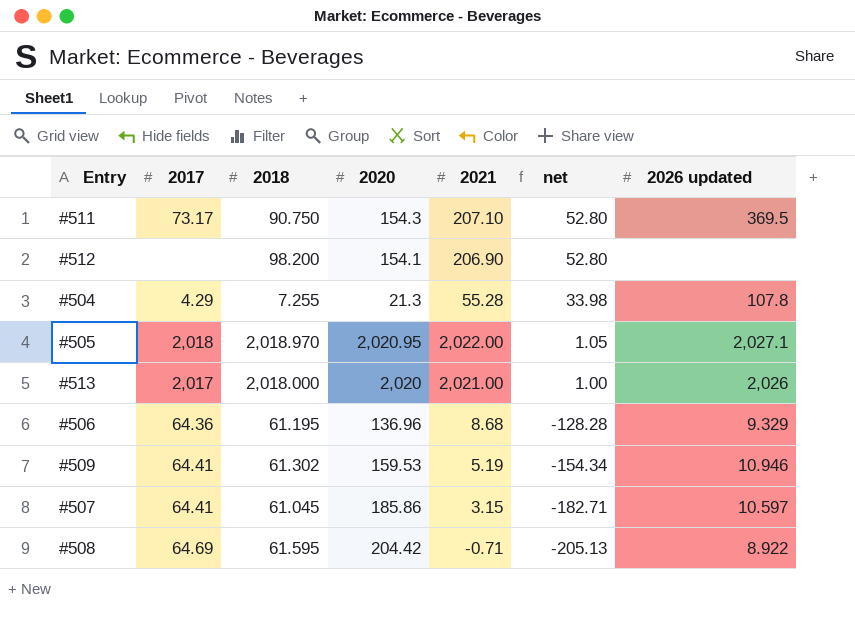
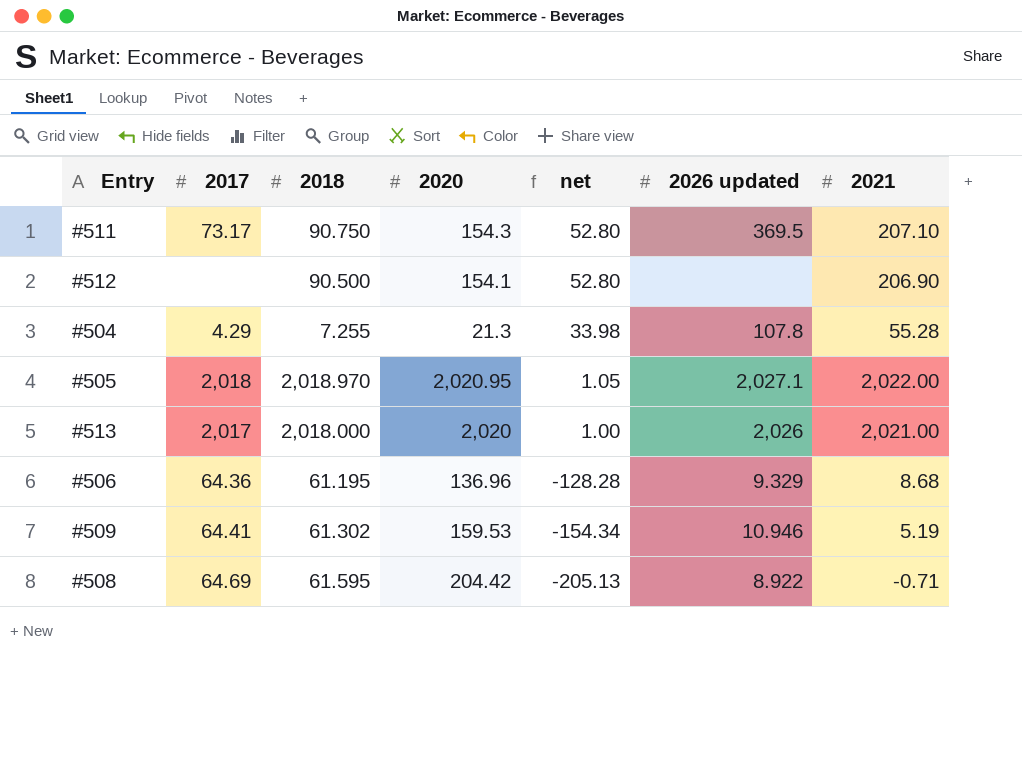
column 2021 | position: 5 -> 7
row #507: 64.41 | 61.045 | 185.86 | 3.15 | -182.71 | 10.597 -> none
#512 | 2018: 98.200 -> 90.500

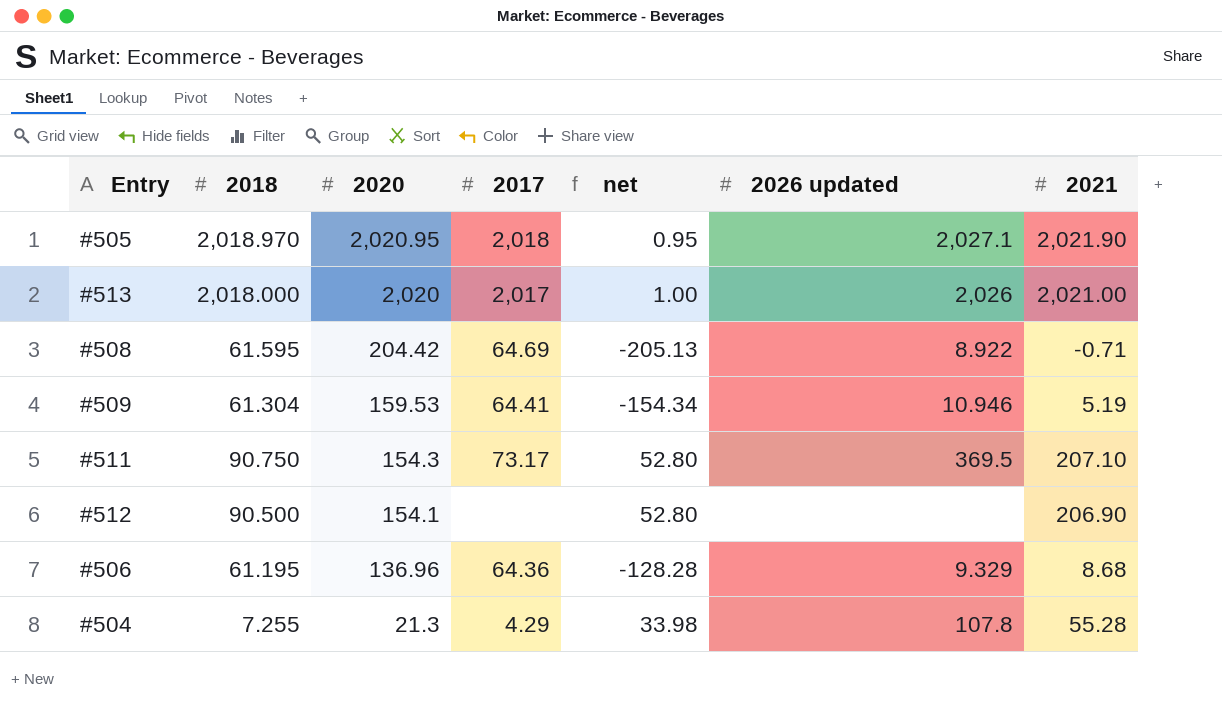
row order: net descending -> 2020 descending
column 2017 | position: 2 -> 4
#505 | net: 1.05 -> 0.95
#505 | 2021: 2,022.00 -> 2,021.90
#509 | 2018: 61.302 -> 61.304

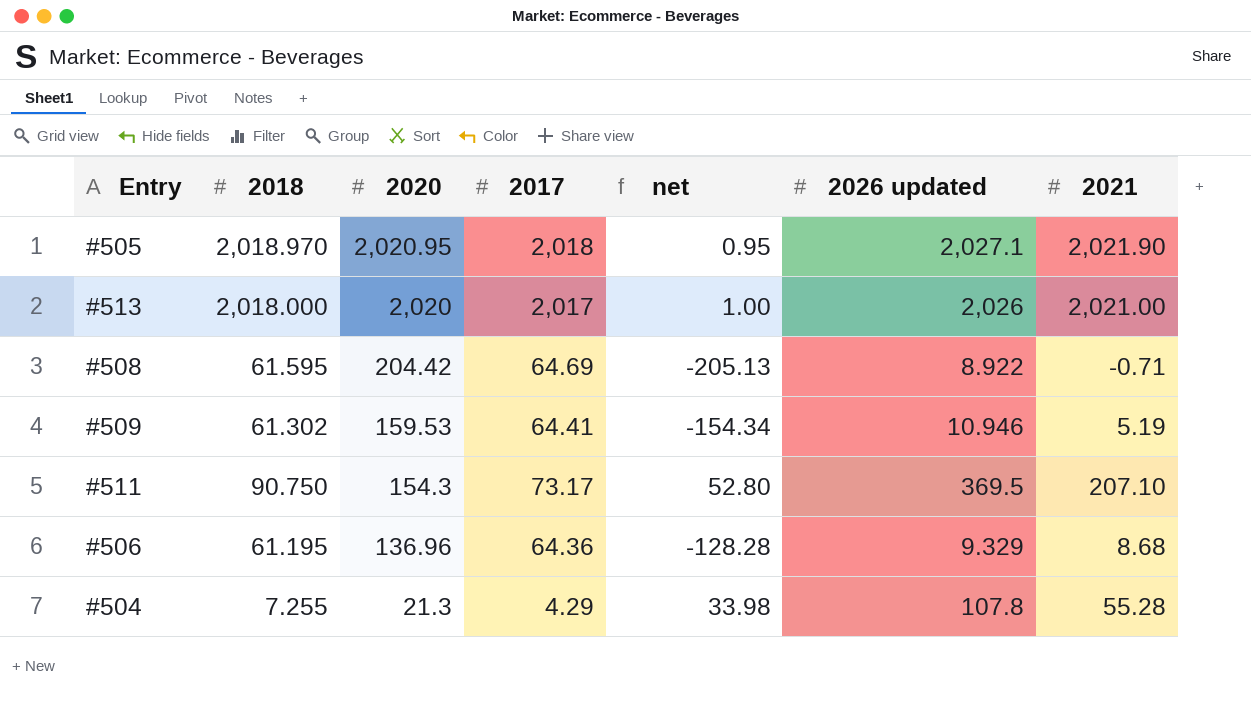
row #512: 90.500 | 154.1 | none | 52.80 | none | 206.90 -> none
#509 | 2018: 61.304 -> 61.302

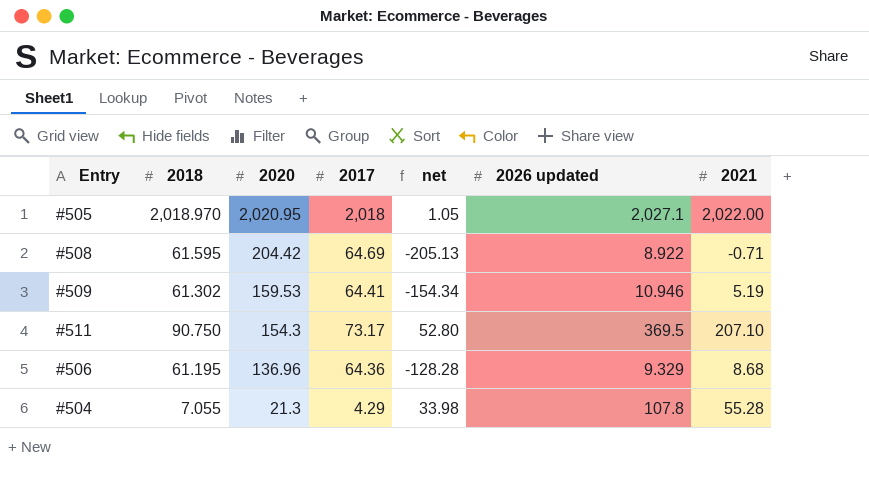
row #513: 2,018.000 | 2,020 | 2,017 | 1.00 | 2,026 | 2,021.00 -> none
#505 | net: 0.95 -> 1.05
#505 | 2021: 2,021.90 -> 2,022.00
#504 | 2018: 7.255 -> 7.055

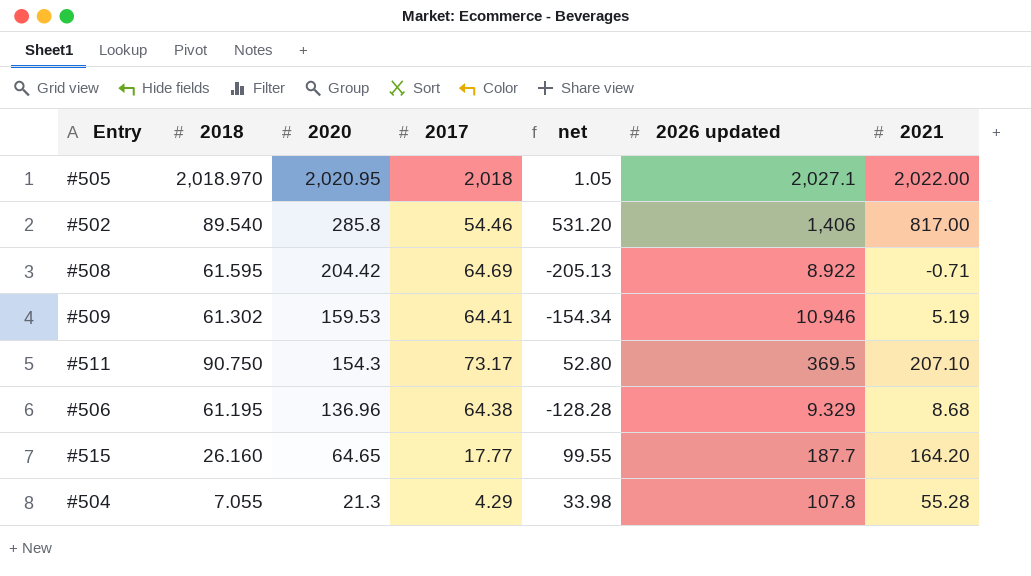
row #502: none -> 89.540 | 285.8 | 54.46 | 531.20 | 1,406 | 817.00
#506 | 2017: 64.36 -> 64.38
row #515: none -> 26.160 | 64.65 | 17.77 | 99.55 | 187.7 | 164.20

